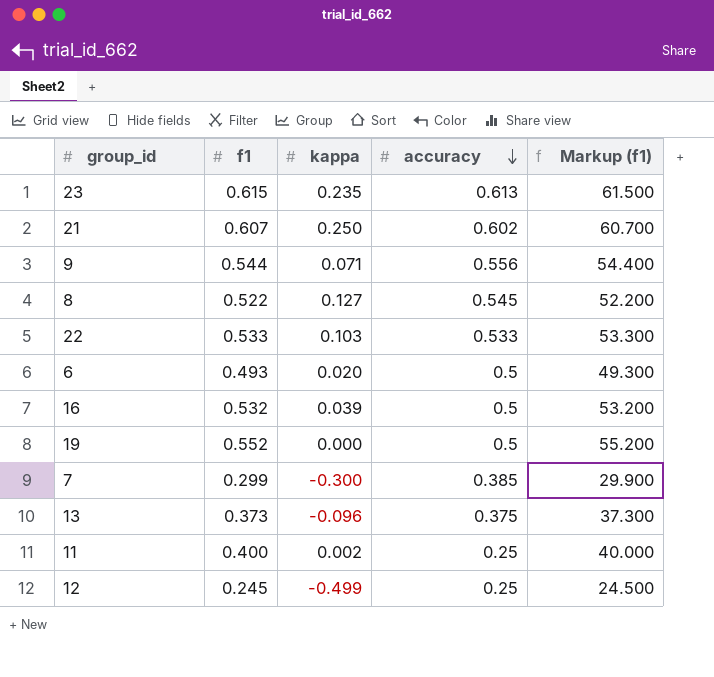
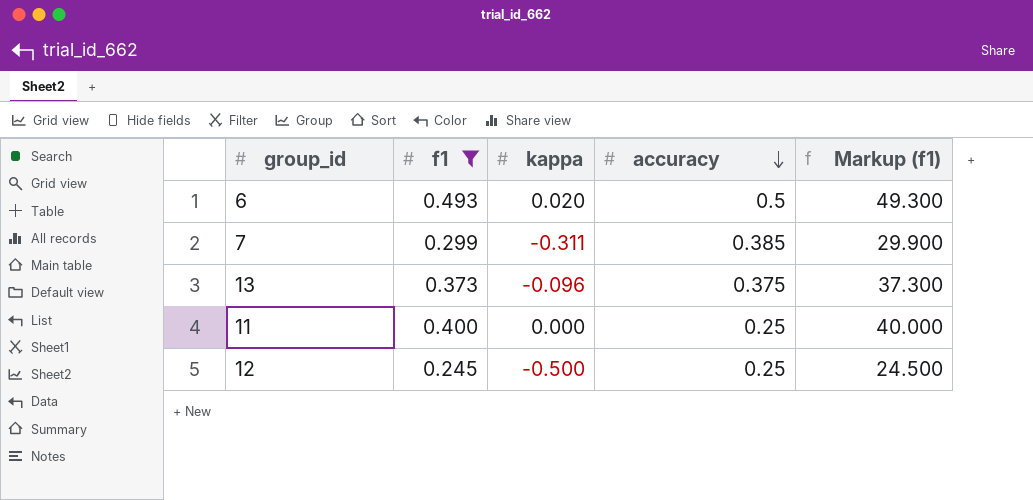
filter: none -> f1 <= 0.493
7 | kappa: -0.300 -> -0.311
11 | kappa: 0.002 -> 0.000
12 | kappa: -0.499 -> -0.500

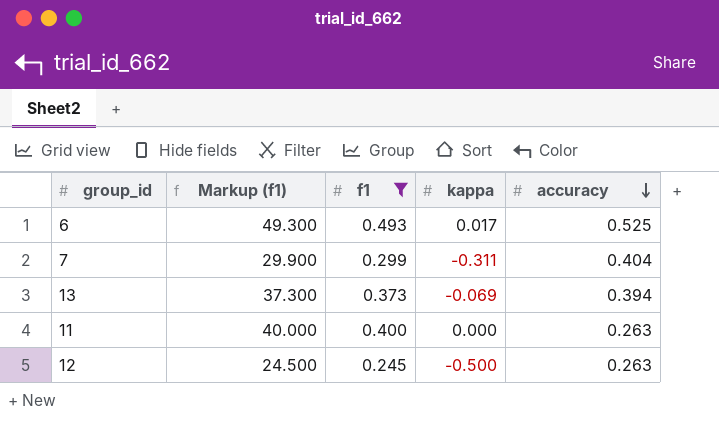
column Markup (f1) | position: 5 -> 2
6 | kappa: 0.020 -> 0.017
6 | accuracy: 0.5 -> 0.525
7 | accuracy: 0.385 -> 0.404
13 | kappa: -0.096 -> -0.069
13 | accuracy: 0.375 -> 0.394
11 | accuracy: 0.25 -> 0.263
12 | accuracy: 0.25 -> 0.263

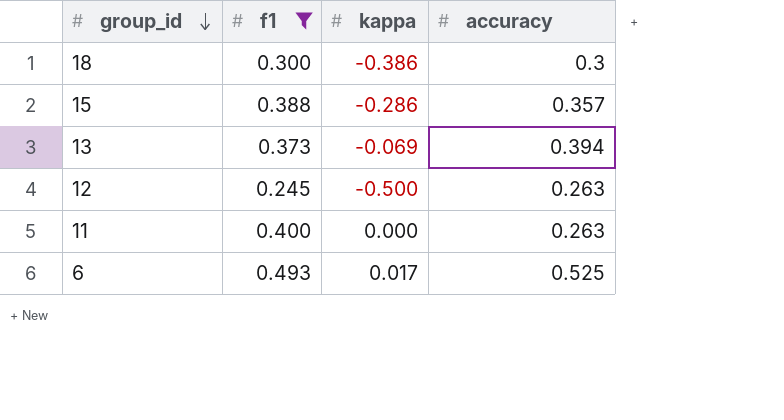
row order: accuracy descending -> group_id descending
column Markup (f1) | formula: [f1] * 100 -> none
row 7: 29.900 | 0.299 | -0.311 | 0.404 -> none
row 18: none -> 0.300 | -0.386 | 0.3
row 15: none -> 0.388 | -0.286 | 0.357

